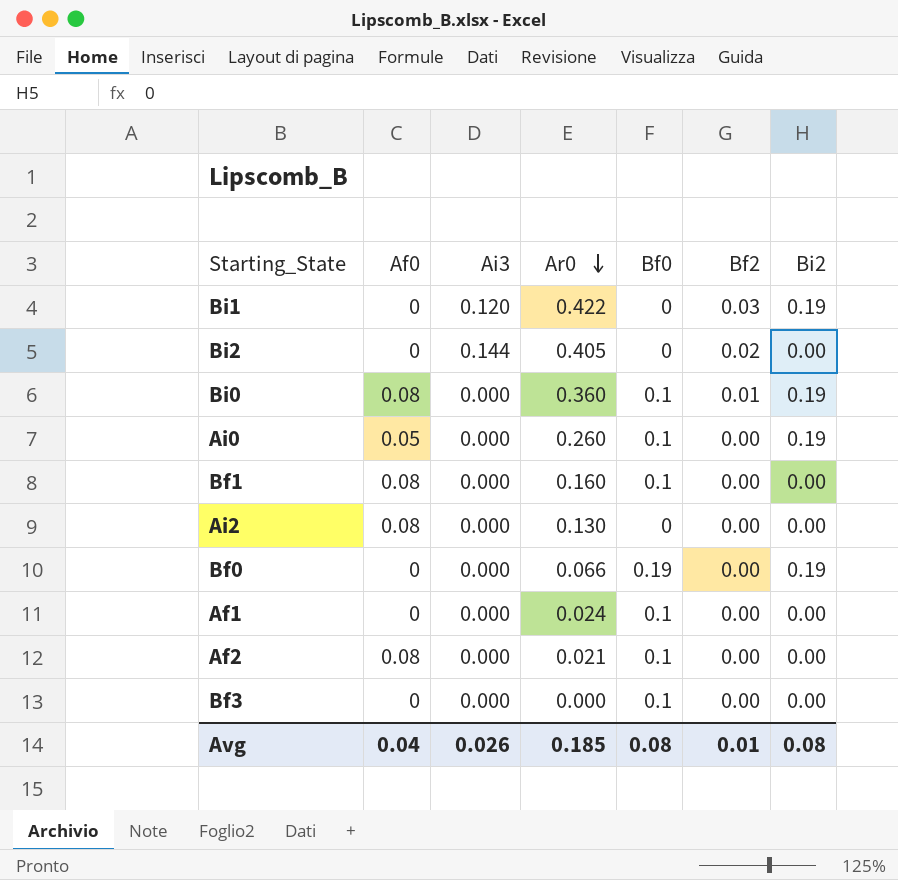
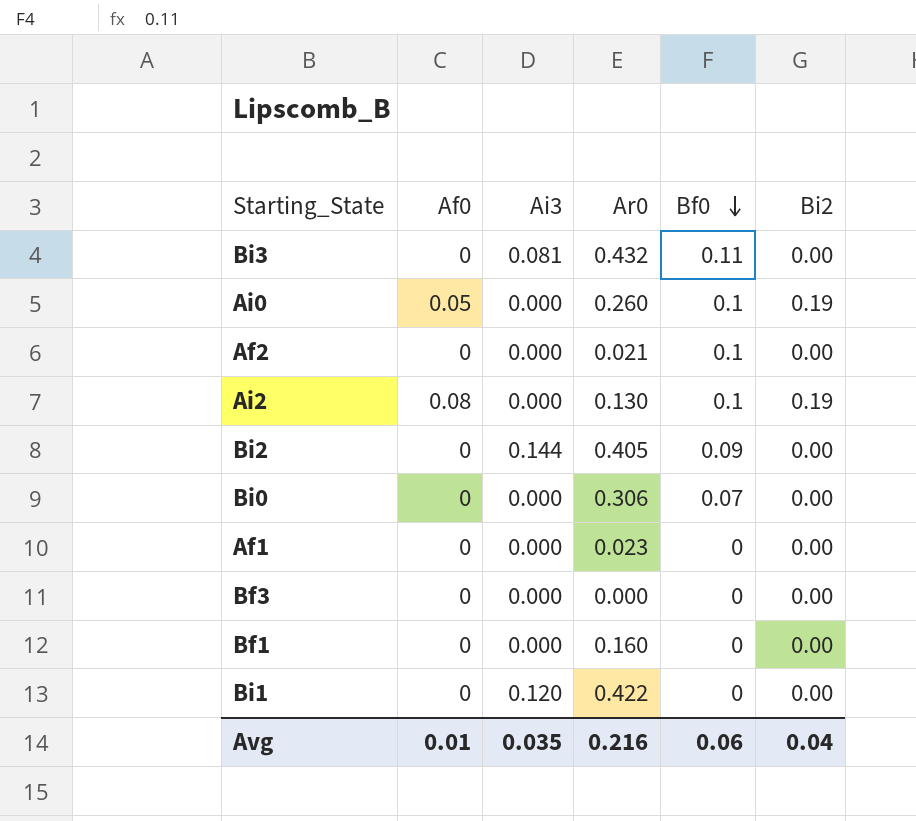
row order: Ar0 descending -> Bf0 descending
column Bf2 | position: 6 -> none
row Bf0: 0 | 0.000 | 0.066 | 0.19 | 0.00 | 0.19 -> none
row Bi3: none -> 0 | 0.081 | 0.432 | 0.11 | 0.00
Af2 | Af0: 0.08 -> 0
Ai2 | Bf0: 0 -> 0.1
Ai2 | Bi2: 0.00 -> 0.19
Bi2 | Bf0: 0 -> 0.09
Bi0 | Af0: 0.08 -> 0
Bi0 | Ar0: 0.360 -> 0.306
Bi0 | Bf0: 0.1 -> 0.07
Bi0 | Bi2: 0.19 -> 0.00
Af1 | Ar0: 0.024 -> 0.023
Af1 | Bf0: 0.1 -> 0
Bf3 | Bf0: 0.1 -> 0
Bf1 | Af0: 0.08 -> 0
Bf1 | Bf0: 0.1 -> 0
Bi1 | Bi2: 0.19 -> 0.00
Avg | Af0: 0.04 -> 0.01
Avg | Ai3: 0.026 -> 0.035
Avg | Ar0: 0.185 -> 0.216
Avg | Bf0: 0.08 -> 0.06
Avg | Bi2: 0.08 -> 0.04

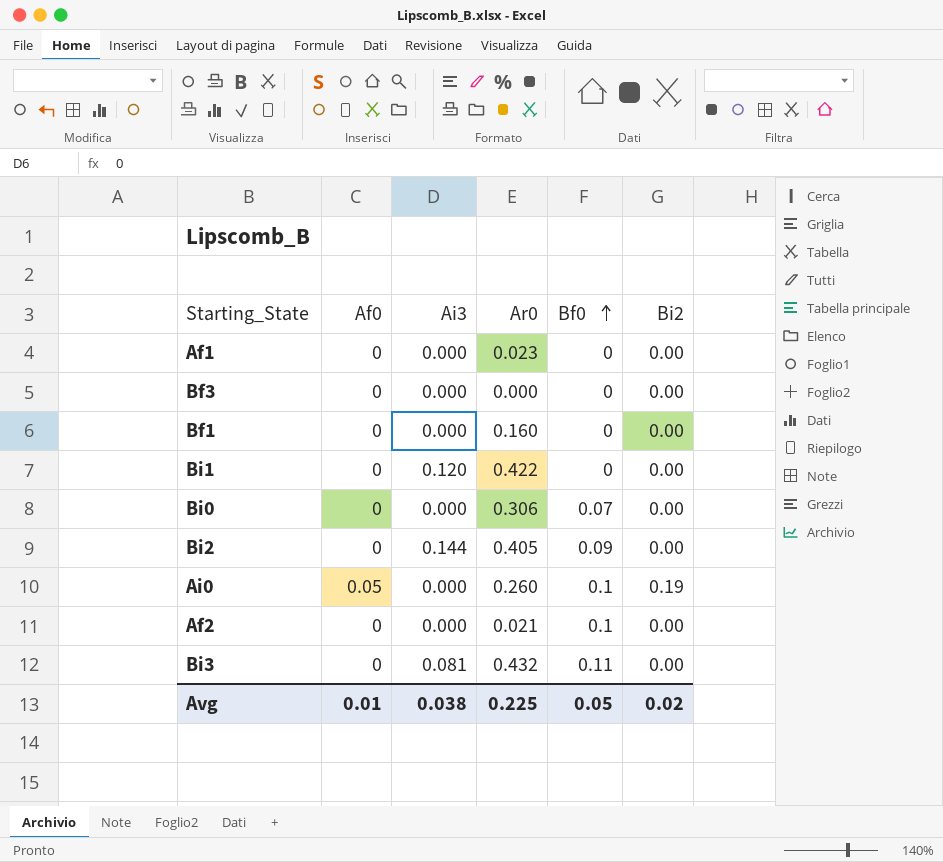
row order: Bf0 descending -> Bf0 ascending
row Ai2: 0.08 | 0.000 | 0.130 | 0.1 | 0.19 -> none
Avg | Ai3: 0.035 -> 0.038
Avg | Ar0: 0.216 -> 0.225
Avg | Bf0: 0.06 -> 0.05
Avg | Bi2: 0.04 -> 0.02

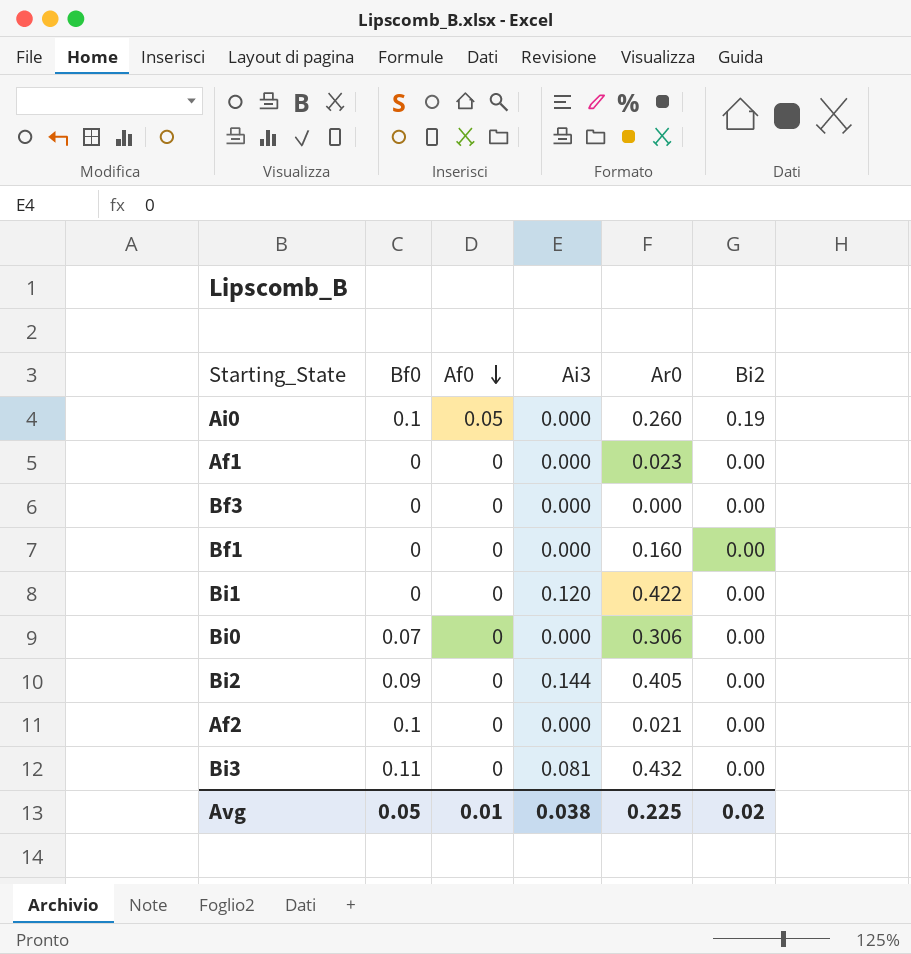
row order: Bf0 ascending -> Af0 descending
column Bf0 | position: 5 -> 2

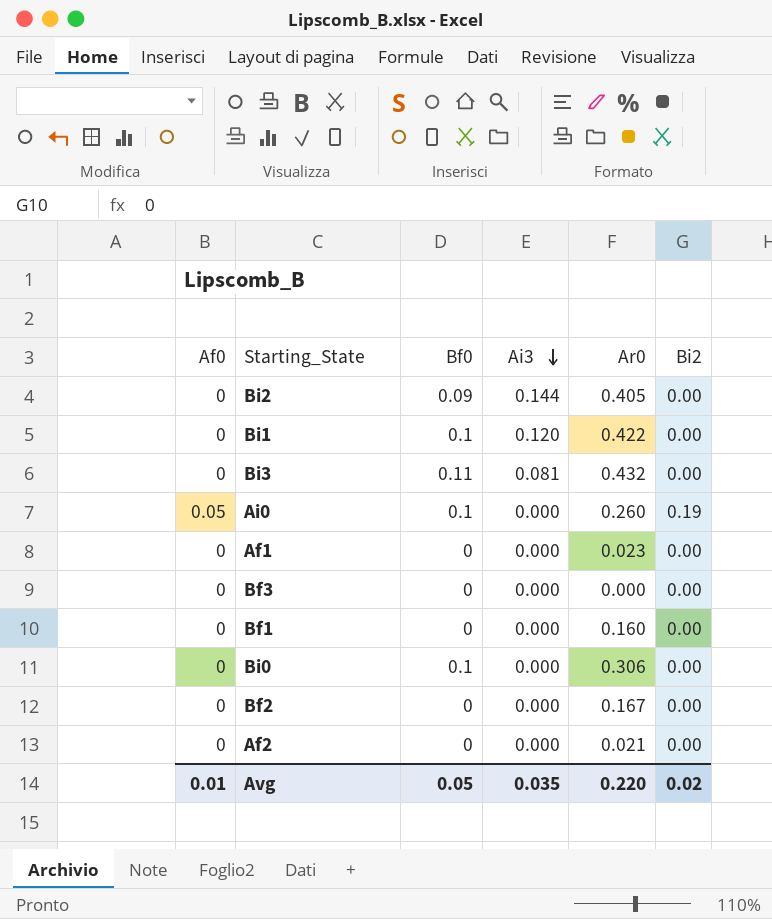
row order: Af0 descending -> Ai3 descending
column Af0 | position: 3 -> 1
Bi1 | Bf0: 0 -> 0.1
Bi0 | Bf0: 0.07 -> 0.1
row Bf2: none -> 0 | 0 | 0.000 | 0.167 | 0.00
Af2 | Bf0: 0.1 -> 0
Avg | Ai3: 0.038 -> 0.035
Avg | Ar0: 0.225 -> 0.220

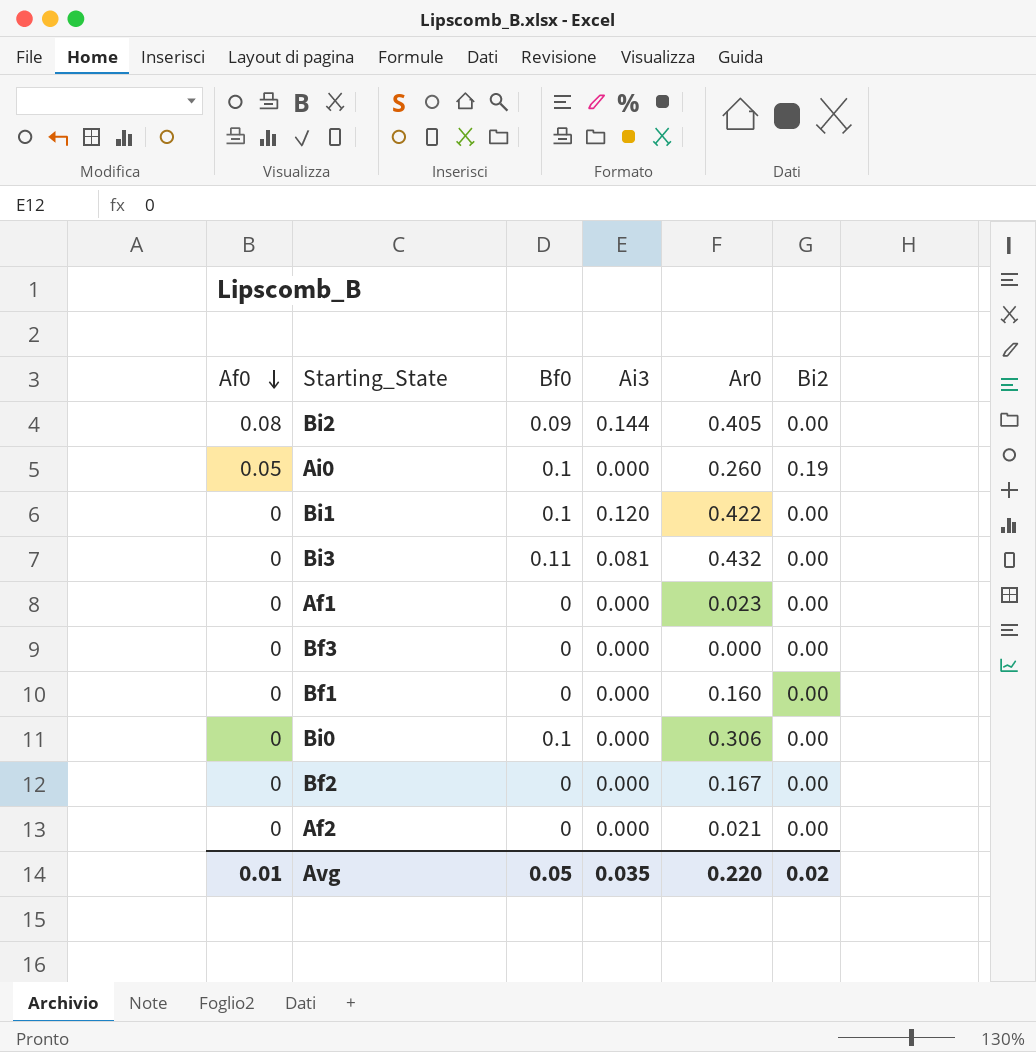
row order: Ai3 descending -> Af0 descending
Bi2 | Af0: 0 -> 0.08

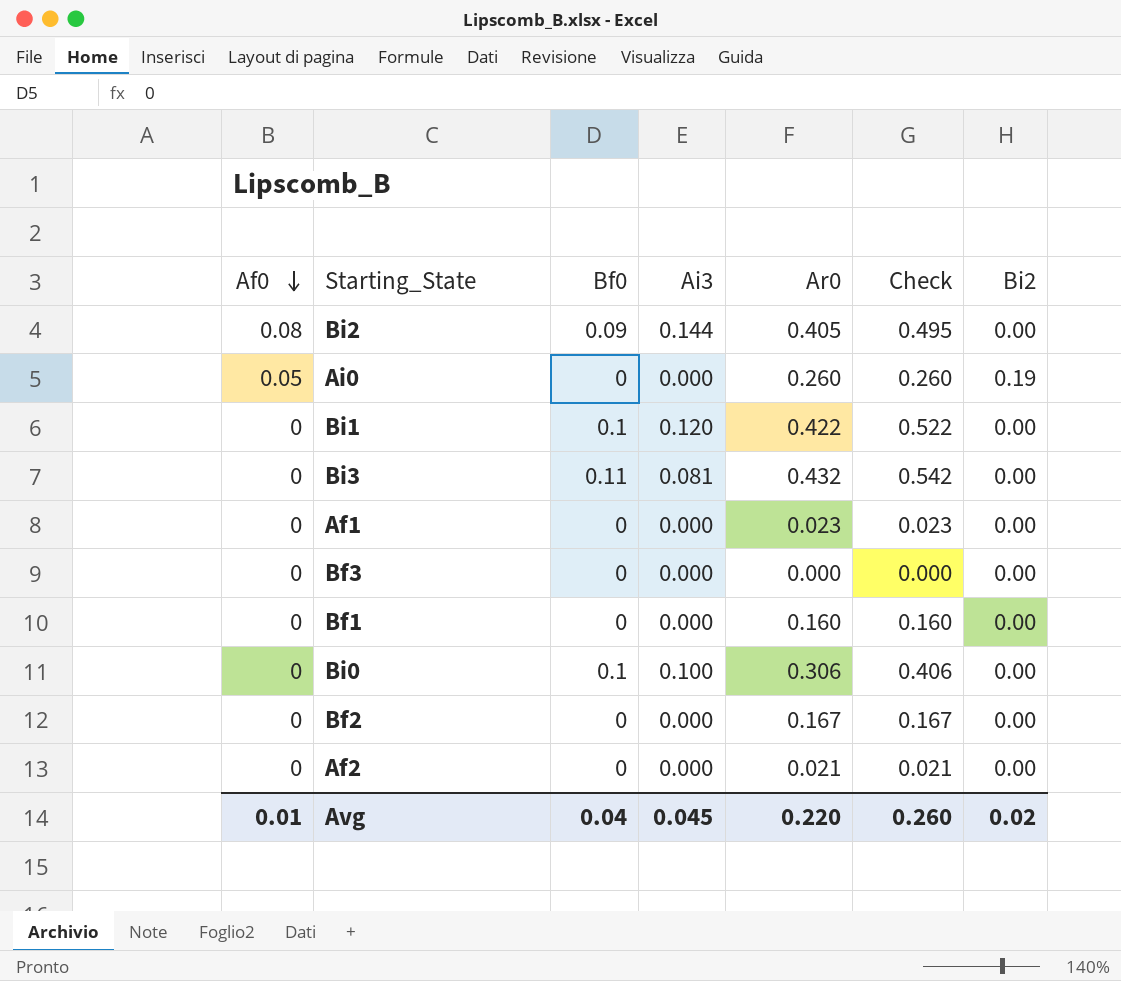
column Check | formula: none -> [Bf0] + [Ar0]
Ai0 | Bf0: 0.1 -> 0
Bi0 | Ai3: 0.000 -> 0.100
Avg | Bf0: 0.05 -> 0.04
Avg | Ai3: 0.035 -> 0.045

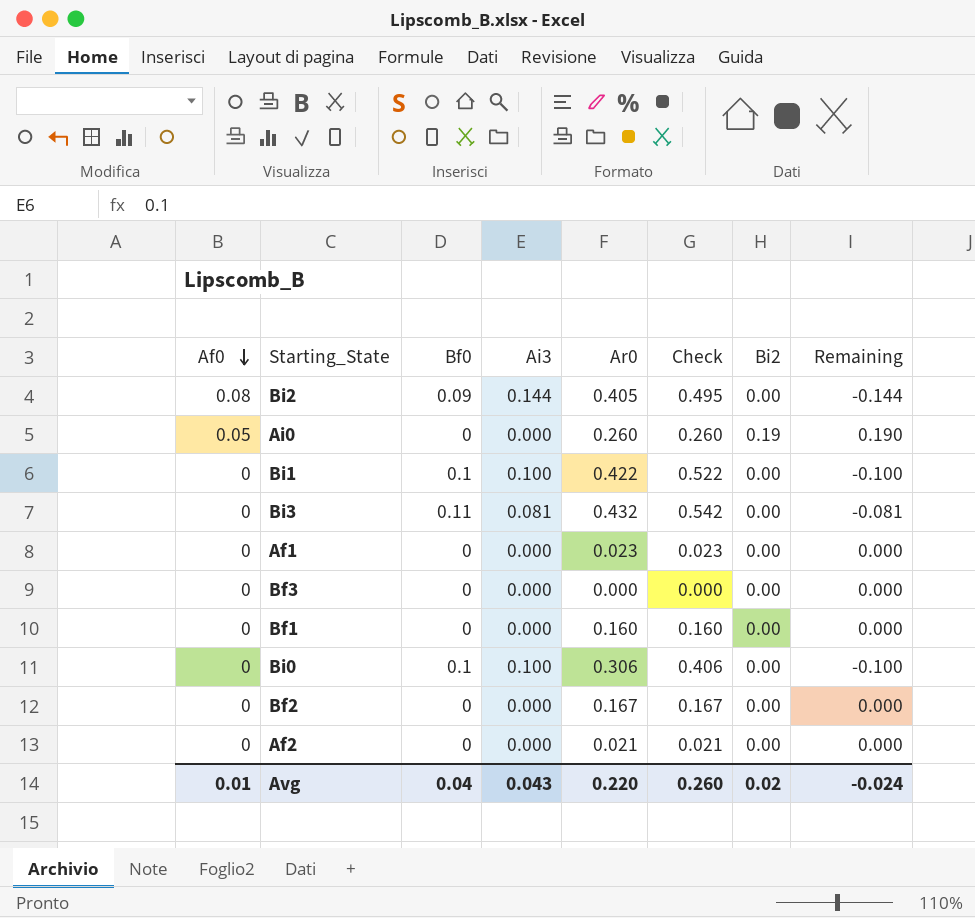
column Remaining | formula: none -> [Bi2] - [Ai3]
Bi1 | Ai3: 0.120 -> 0.100
Avg | Ai3: 0.045 -> 0.043

